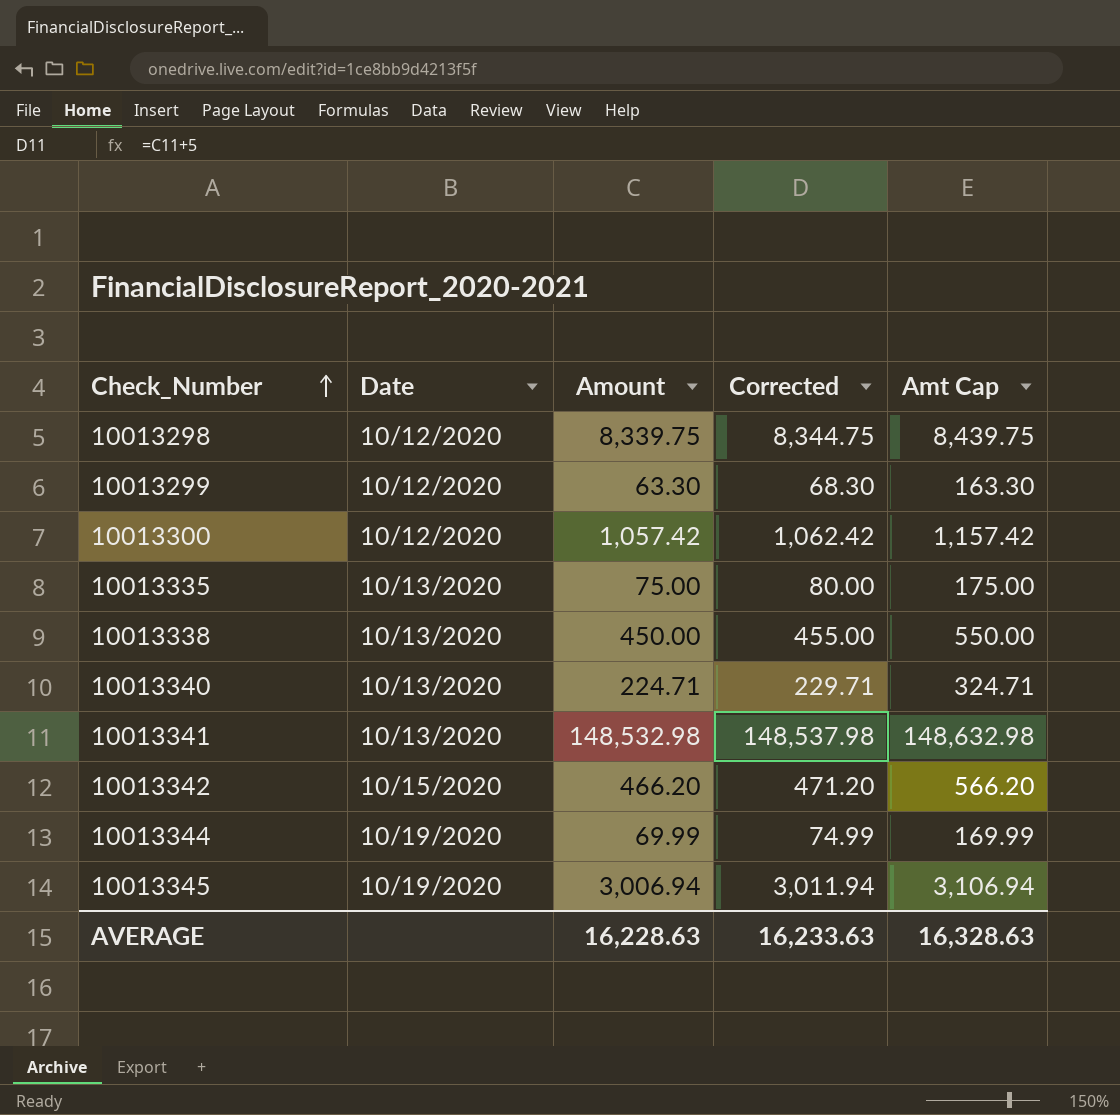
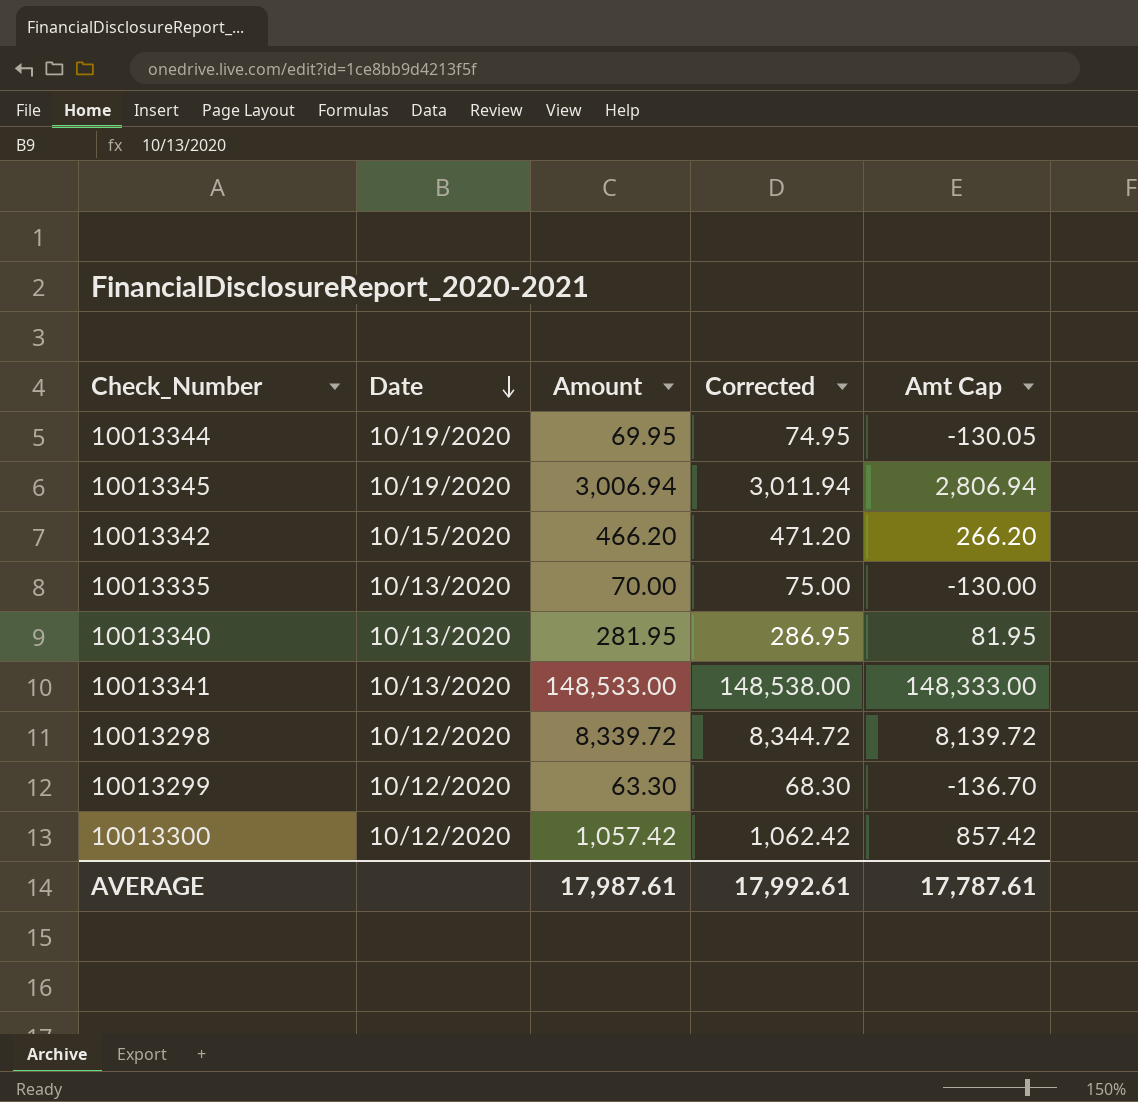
row order: Check_Number ascending -> Date descending
column Amt Cap | formula: [Amount] + 100 -> [Amount] - 200
row 10013338: 10/13/2020 | 450.00 | 455.00 | 550.00 -> none
10013344 | Amount: 69.99 -> 69.95
10013344 | Corrected: 74.99 -> 74.95
10013335 | Amount: 75.00 -> 70.00
10013335 | Corrected: 80.00 -> 75.00
10013340 | Amount: 224.71 -> 281.95
10013340 | Corrected: 229.71 -> 286.95
10013341 | Amount: 148,532.98 -> 148,533.00
10013341 | Corrected: 148,537.98 -> 148,538.00
10013298 | Amount: 8,339.75 -> 8,339.72
10013298 | Corrected: 8,344.75 -> 8,344.72
AVERAGE | Amount: 16,228.63 -> 17,987.61
AVERAGE | Corrected: 16,233.63 -> 17,992.61
AVERAGE | Amt Cap: 16,328.63 -> 17,787.61

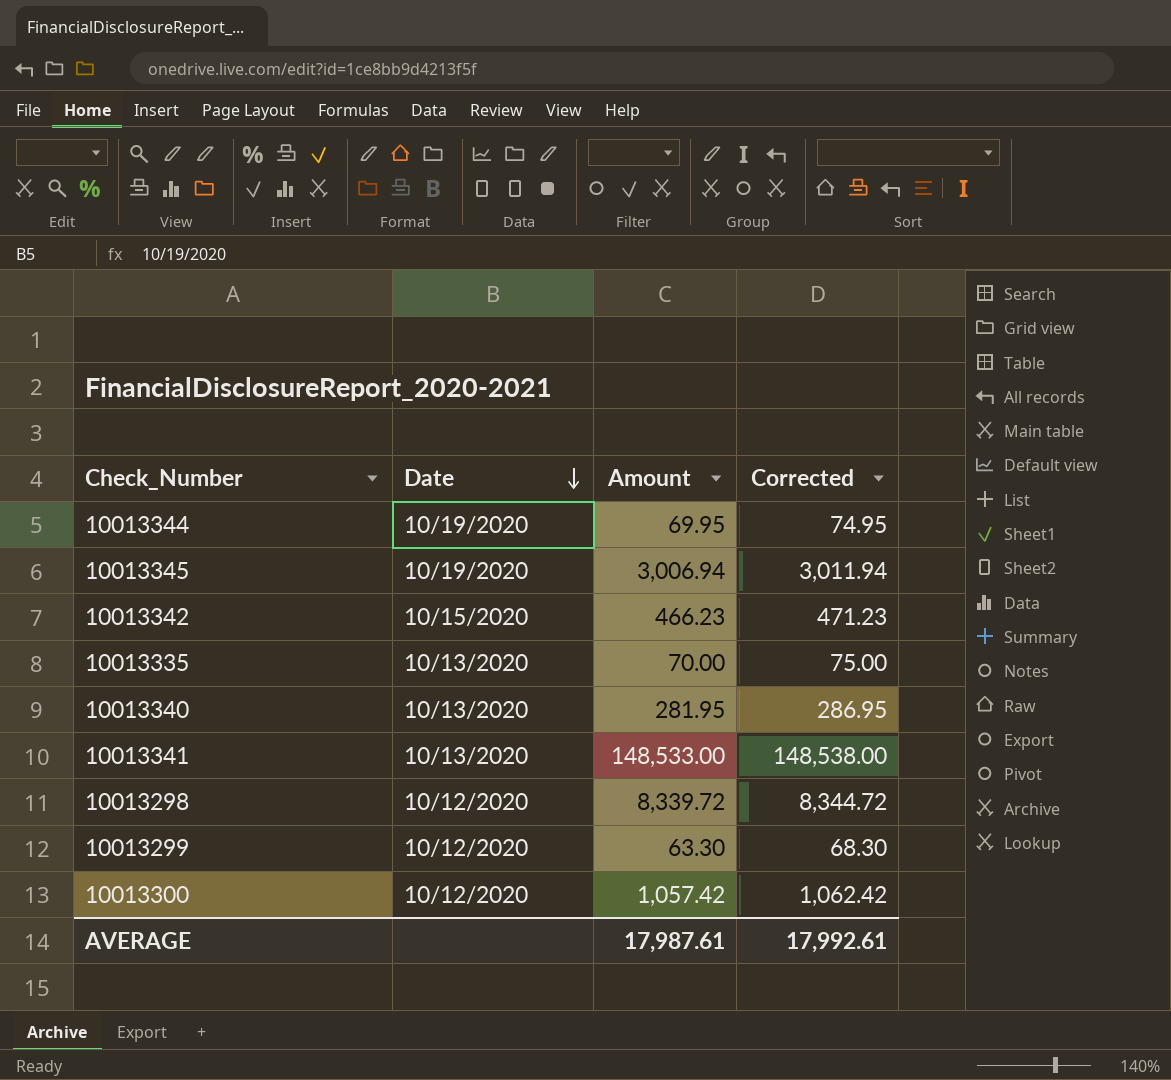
column Amt Cap | formula: [Amount] - 200 -> none
10013342 | Amount: 466.20 -> 466.23
10013342 | Corrected: 471.20 -> 471.23

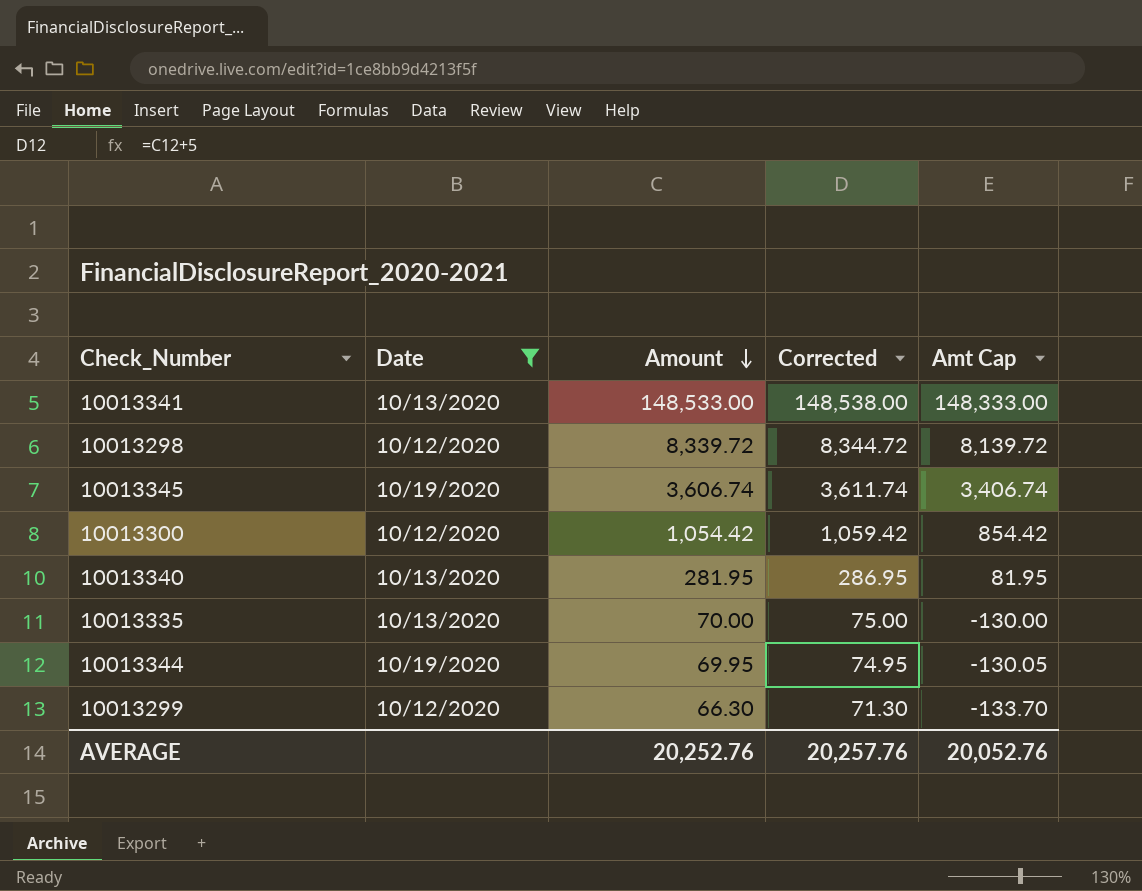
filter: none -> Date != 10/15/2020
row order: Date descending -> Amount descending
column Amt Cap | formula: none -> [Amount] - 200
10013345 | Amount: 3,006.94 -> 3,606.74
10013345 | Corrected: 3,011.94 -> 3,611.74
10013300 | Amount: 1,057.42 -> 1,054.42
10013300 | Corrected: 1,062.42 -> 1,059.42
10013299 | Amount: 63.30 -> 66.30
10013299 | Corrected: 68.30 -> 71.30
AVERAGE | Amount: 17,987.61 -> 20,252.76
AVERAGE | Corrected: 17,992.61 -> 20,257.76

